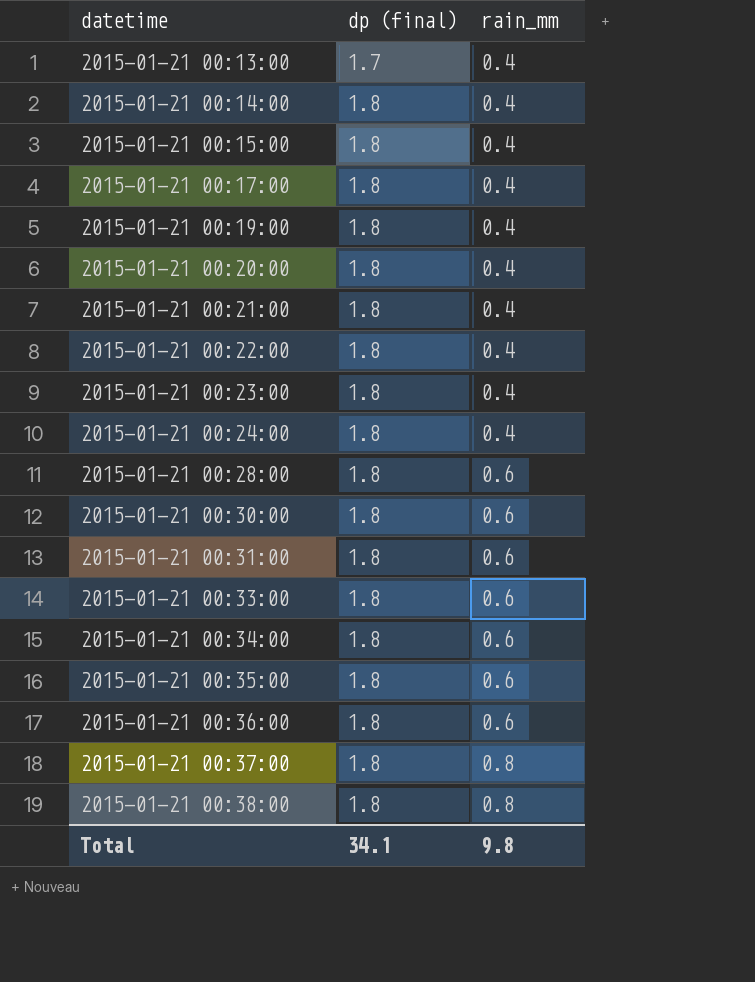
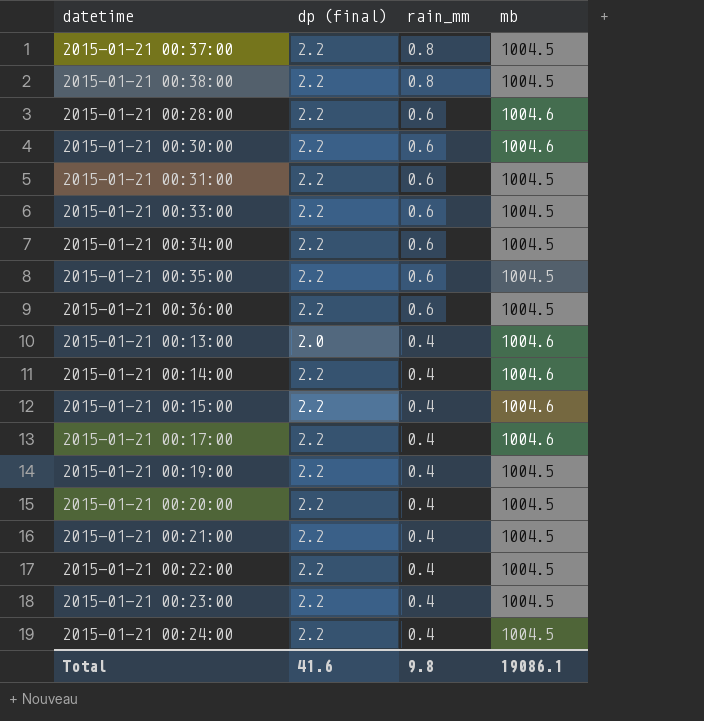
row order: datetime ascending -> rain_mm descending
column mb | position: none -> 4
2015-01-21 00:37:00 | dp (final): 1.8 -> 2.2
2015-01-21 00:38:00 | dp (final): 1.8 -> 2.2
2015-01-21 00:28:00 | dp (final): 1.8 -> 2.2
2015-01-21 00:30:00 | dp (final): 1.8 -> 2.2
2015-01-21 00:31:00 | dp (final): 1.8 -> 2.2
2015-01-21 00:33:00 | dp (final): 1.8 -> 2.2
2015-01-21 00:34:00 | dp (final): 1.8 -> 2.2
2015-01-21 00:35:00 | dp (final): 1.8 -> 2.2
2015-01-21 00:36:00 | dp (final): 1.8 -> 2.2
2015-01-21 00:13:00 | dp (final): 1.7 -> 2.0
2015-01-21 00:14:00 | dp (final): 1.8 -> 2.2
2015-01-21 00:15:00 | dp (final): 1.8 -> 2.2
2015-01-21 00:17:00 | dp (final): 1.8 -> 2.2
2015-01-21 00:19:00 | dp (final): 1.8 -> 2.2
2015-01-21 00:20:00 | dp (final): 1.8 -> 2.2
2015-01-21 00:21:00 | dp (final): 1.8 -> 2.2
2015-01-21 00:22:00 | dp (final): 1.8 -> 2.2
2015-01-21 00:23:00 | dp (final): 1.8 -> 2.2
2015-01-21 00:24:00 | dp (final): 1.8 -> 2.2
Total | dp (final): 34.1 -> 41.6

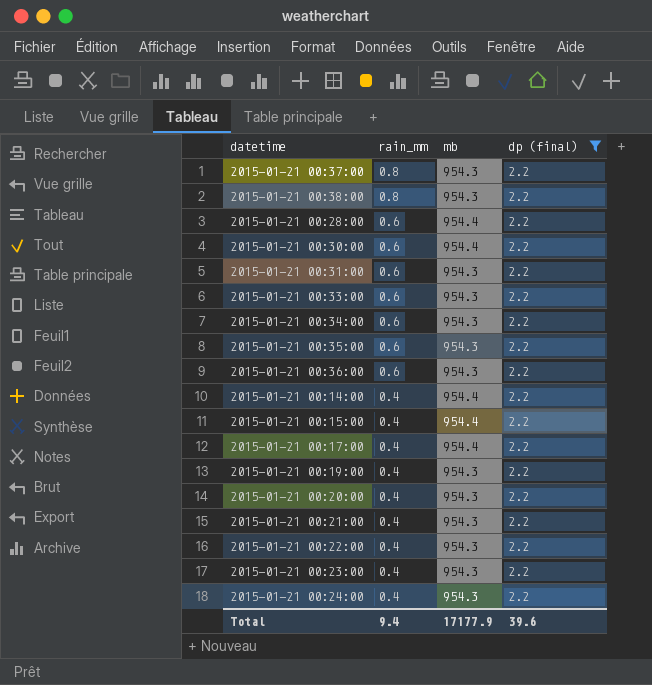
filter: none -> dp (final) = 2.2
column dp (final) | position: 2 -> 4
2015-01-21 00:37:00 | mb: 1004.5 -> 954.3
2015-01-21 00:38:00 | mb: 1004.5 -> 954.3
2015-01-21 00:28:00 | mb: 1004.6 -> 954.4
2015-01-21 00:30:00 | mb: 1004.6 -> 954.4
2015-01-21 00:31:00 | mb: 1004.5 -> 954.3
2015-01-21 00:33:00 | mb: 1004.5 -> 954.3
2015-01-21 00:34:00 | mb: 1004.5 -> 954.3
2015-01-21 00:35:00 | mb: 1004.5 -> 954.3
2015-01-21 00:36:00 | mb: 1004.5 -> 954.3
2015-01-21 00:14:00 | mb: 1004.6 -> 954.4
2015-01-21 00:15:00 | mb: 1004.6 -> 954.4
2015-01-21 00:17:00 | mb: 1004.6 -> 954.4
2015-01-21 00:19:00 | mb: 1004.5 -> 954.3
2015-01-21 00:20:00 | mb: 1004.5 -> 954.3
2015-01-21 00:21:00 | mb: 1004.5 -> 954.3
2015-01-21 00:22:00 | mb: 1004.5 -> 954.3
2015-01-21 00:23:00 | mb: 1004.5 -> 954.3
2015-01-21 00:24:00 | mb: 1004.5 -> 954.3
Total | rain_mm: 9.8 -> 9.4
Total | mb: 19086.1 -> 17177.9
Total | dp (final): 41.6 -> 39.6

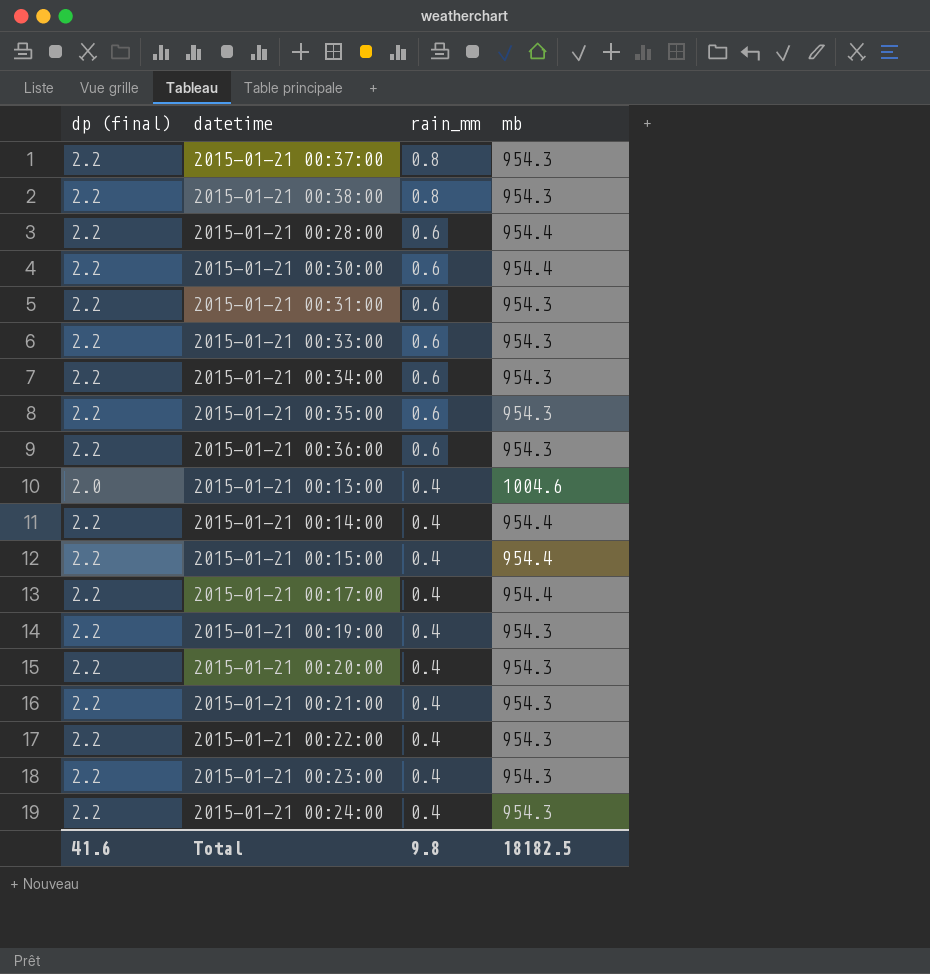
filter: dp (final) = 2.2 -> none
column dp (final) | position: 4 -> 1
Total | dp (final): 39.6 -> 41.6
Total | rain_mm: 9.4 -> 9.8
Total | mb: 17177.9 -> 18182.5

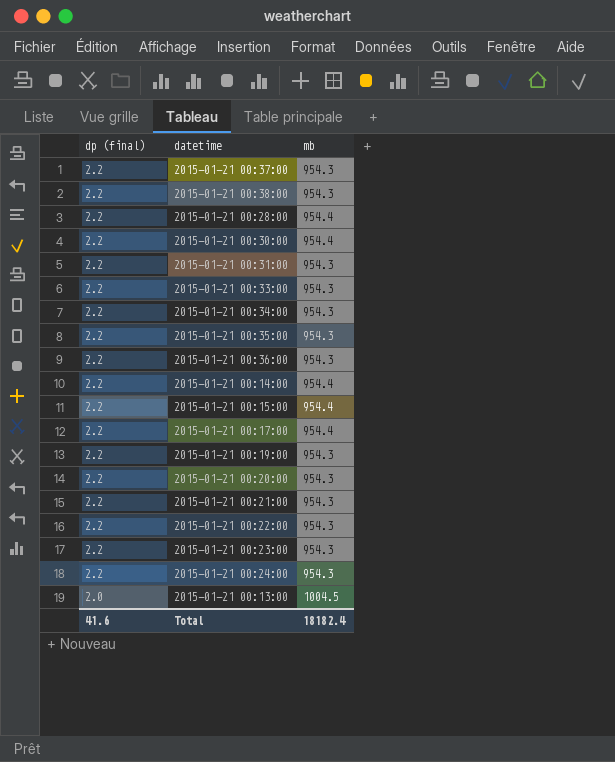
row order: rain_mm descending -> dp (final) descending
column rain_mm | position: 3 -> none
2015-01-21 00:13:00 | mb: 1004.6 -> 1004.5
Total | mb: 18182.5 -> 18182.4

